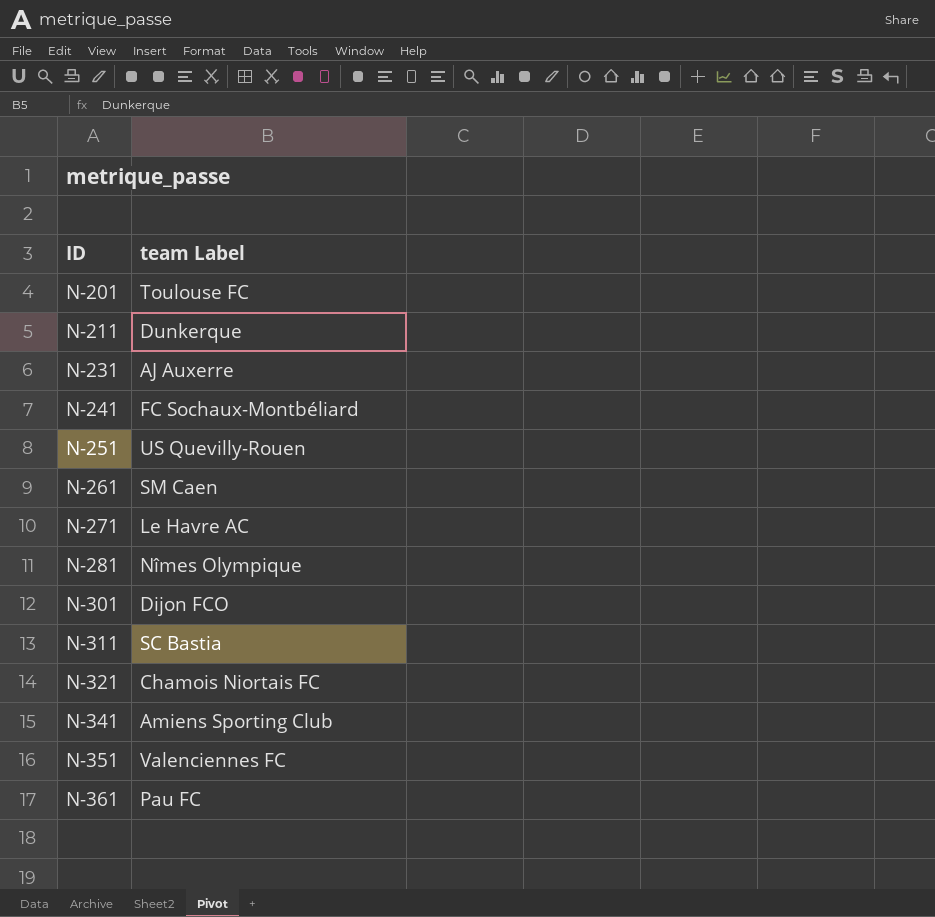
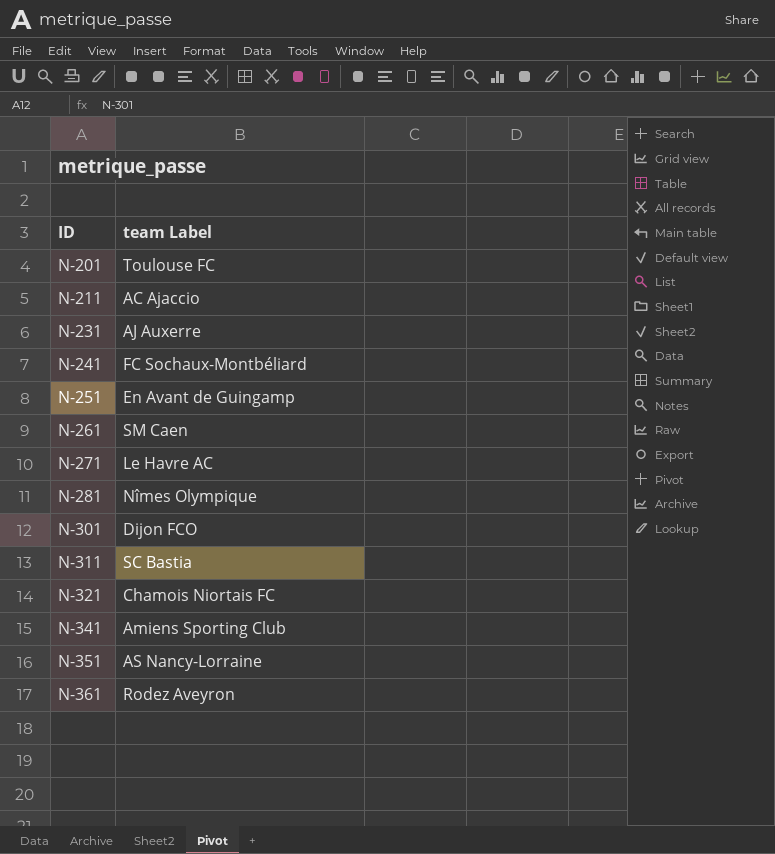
N-211 | team Label: Dunkerque -> AC Ajaccio
N-251 | team Label: US Quevilly-Rouen -> En Avant de Guingamp
N-351 | team Label: Valenciennes FC -> AS Nancy-Lorraine
N-361 | team Label: Pau FC -> Rodez Aveyron

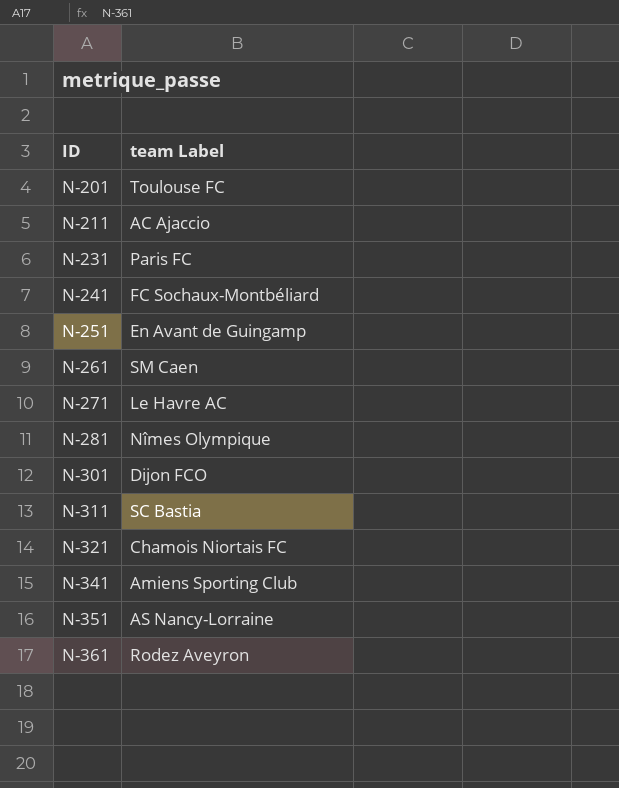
N-231 | team Label: AJ Auxerre -> Paris FC

